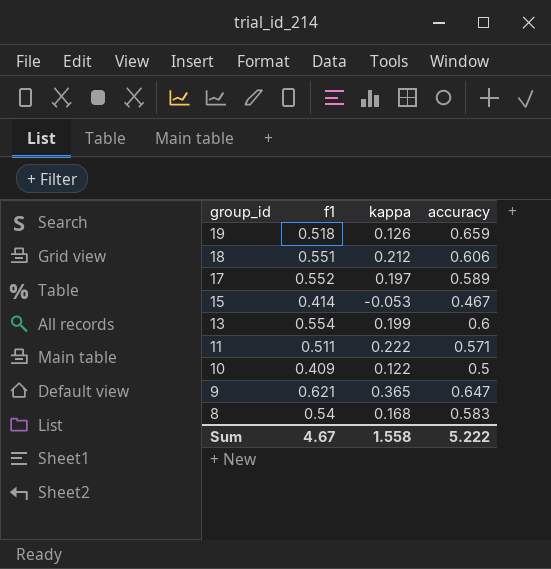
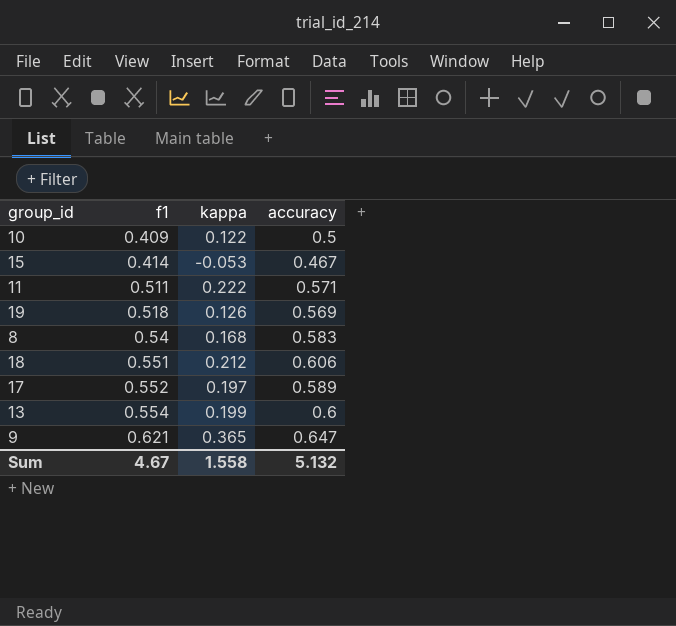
row order: group_id descending -> f1 ascending
19 | accuracy: 0.659 -> 0.569
Sum | accuracy: 5.222 -> 5.132

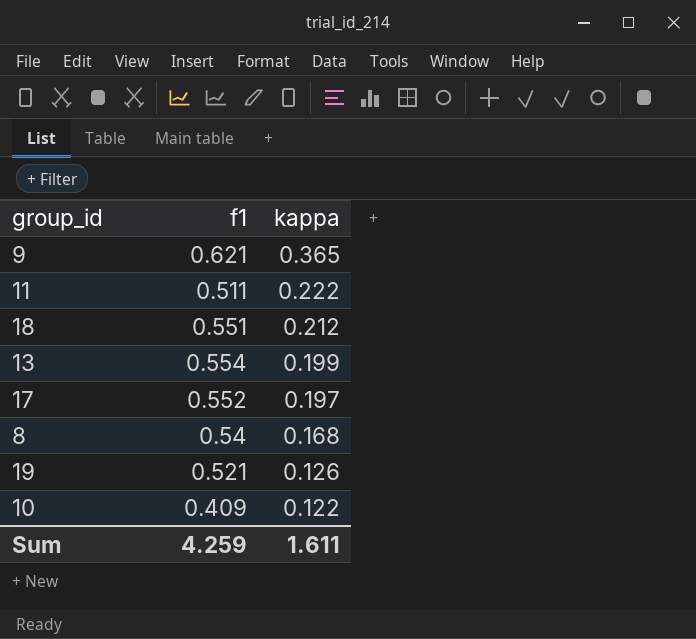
row order: f1 ascending -> kappa descending
column accuracy | position: 4 -> none
row 15: 0.414 | -0.053 | 0.467 -> none
19 | f1: 0.518 -> 0.521
Sum | f1: 4.67 -> 4.259
Sum | kappa: 1.558 -> 1.611

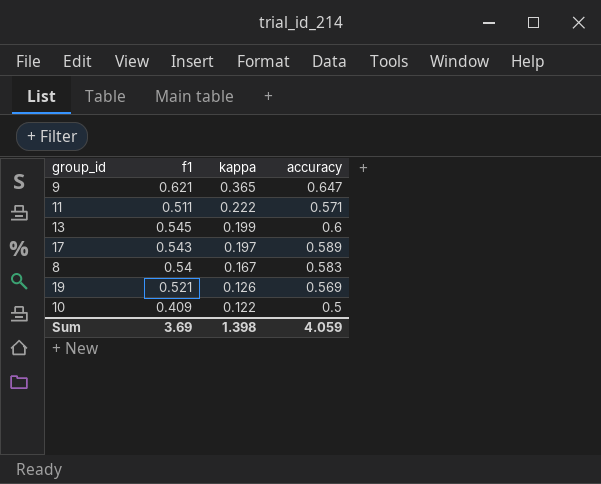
column accuracy | position: none -> 4
row 18: 0.551 | 0.212 -> none
13 | f1: 0.554 -> 0.545
17 | f1: 0.552 -> 0.543
8 | kappa: 0.168 -> 0.167
Sum | f1: 4.259 -> 3.69
Sum | kappa: 1.611 -> 1.398

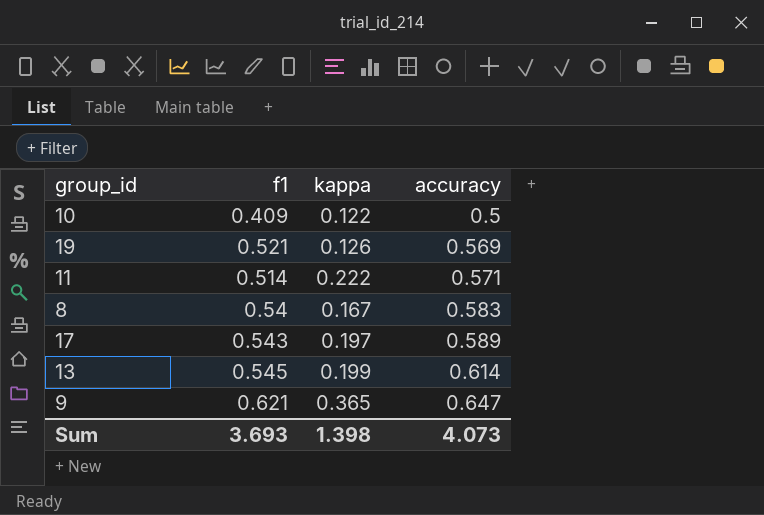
row order: kappa descending -> accuracy ascending
11 | f1: 0.511 -> 0.514
13 | accuracy: 0.6 -> 0.614
Sum | f1: 3.69 -> 3.693
Sum | accuracy: 4.059 -> 4.073

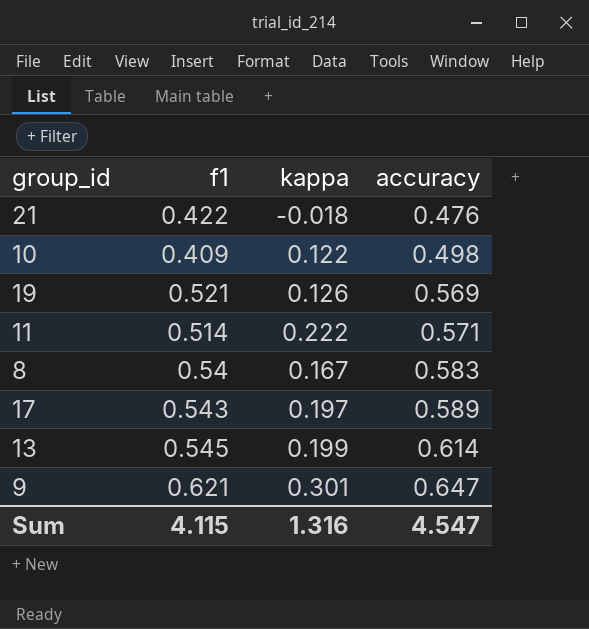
row 21: none -> 0.422 | -0.018 | 0.476
10 | accuracy: 0.5 -> 0.498
9 | kappa: 0.365 -> 0.301
Sum | f1: 3.693 -> 4.115
Sum | kappa: 1.398 -> 1.316
Sum | accuracy: 4.073 -> 4.547

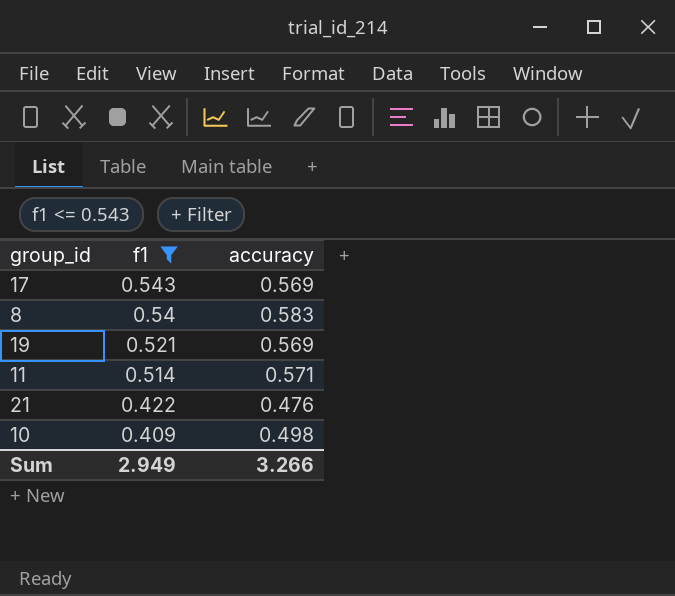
filter: none -> f1 <= 0.543
row order: accuracy ascending -> f1 descending
column kappa | position: 3 -> none
17 | accuracy: 0.589 -> 0.569
Sum | f1: 4.115 -> 2.949
Sum | accuracy: 4.547 -> 3.266

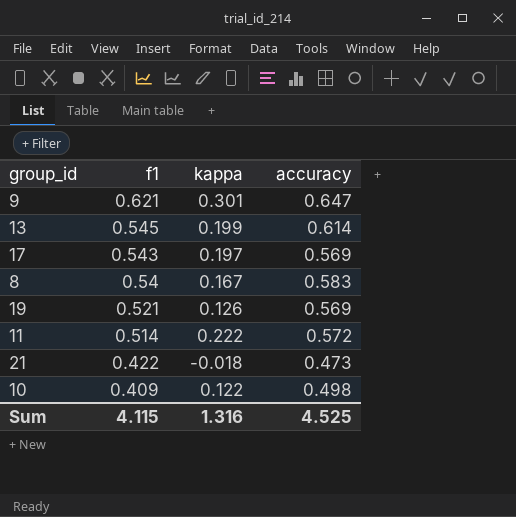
filter: f1 <= 0.543 -> none
column kappa | position: none -> 3
11 | accuracy: 0.571 -> 0.572
21 | accuracy: 0.476 -> 0.473
Sum | f1: 2.949 -> 4.115
Sum | accuracy: 3.266 -> 4.525

